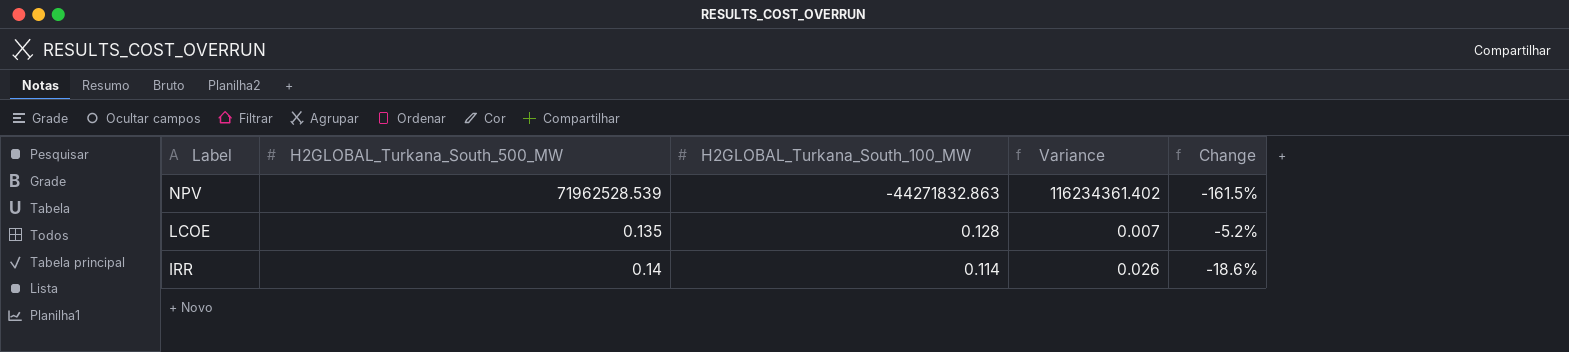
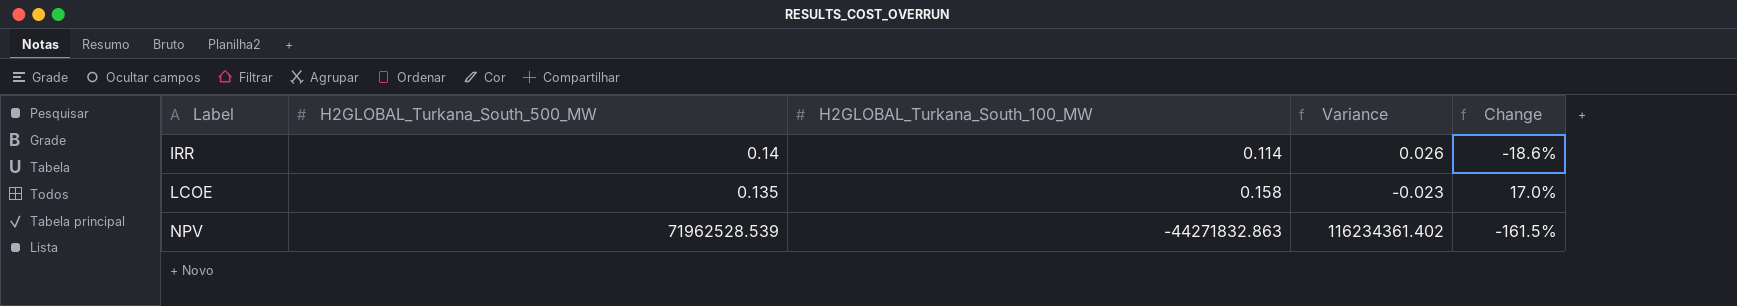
row order: Label descending -> Label ascending
LCOE | H2GLOBAL_Turkana_South_100_MW: 0.128 -> 0.158
LCOE | Variance: 0.007 -> -0.023
LCOE | Change: -5.2% -> 17.0%

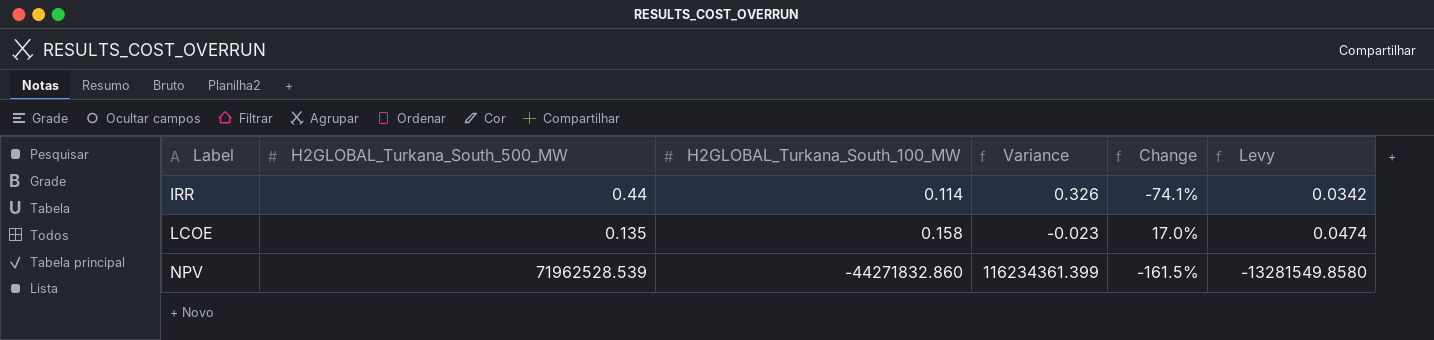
column Levy | formula: none -> [H2GLOBAL_Turkana_South_100_MW] * 0.3
IRR | H2GLOBAL_Turkana_South_500_MW: 0.14 -> 0.44
IRR | Variance: 0.026 -> 0.326
IRR | Change: -18.6% -> -74.1%
NPV | H2GLOBAL_Turkana_South_100_MW: -44271832.863 -> -44271832.860
NPV | Variance: 116234361.402 -> 116234361.399

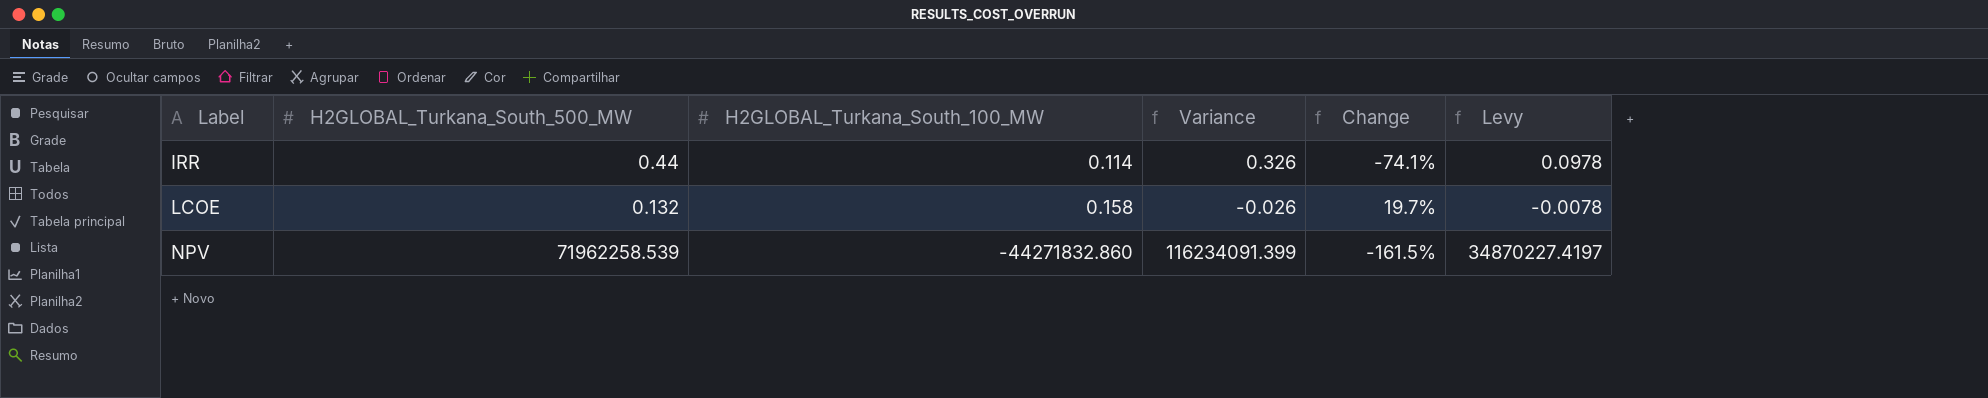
column Levy | formula: [H2GLOBAL_Turkana_South_100_MW] * 0.3 -> [Variance] * 0.3
LCOE | H2GLOBAL_Turkana_South_500_MW: 0.135 -> 0.132
LCOE | Variance: -0.023 -> -0.026
LCOE | Change: 17.0% -> 19.7%
NPV | H2GLOBAL_Turkana_South_500_MW: 71962528.539 -> 71962258.539
NPV | Variance: 116234361.399 -> 116234091.399

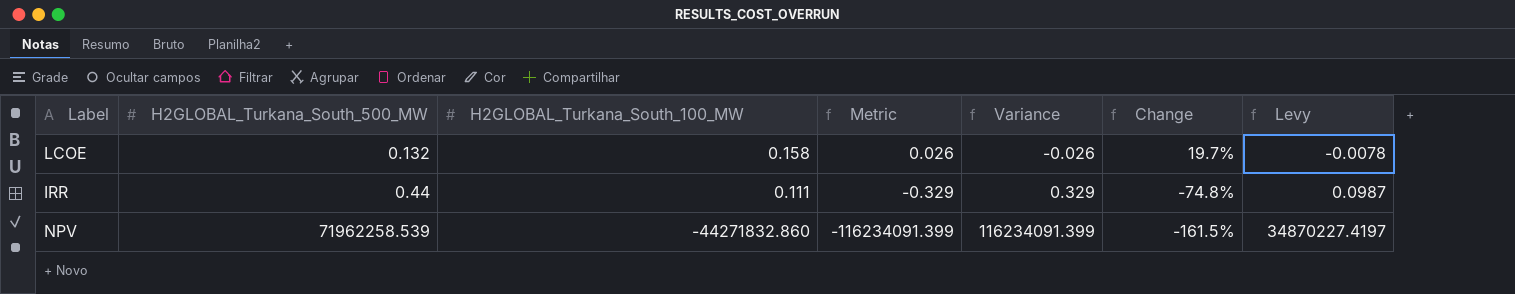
row order: Label ascending -> H2GLOBAL_Turkana_South_500_MW ascending
column Metric | formula: none -> [H2GLOBAL_Turkana_South_100_MW] - [H2GLOBAL_Turkana_South_500_MW]
IRR | H2GLOBAL_Turkana_South_100_MW: 0.114 -> 0.111
IRR | Variance: 0.326 -> 0.329
IRR | Change: -74.1% -> -74.8%
IRR | Levy: 0.0978 -> 0.0987

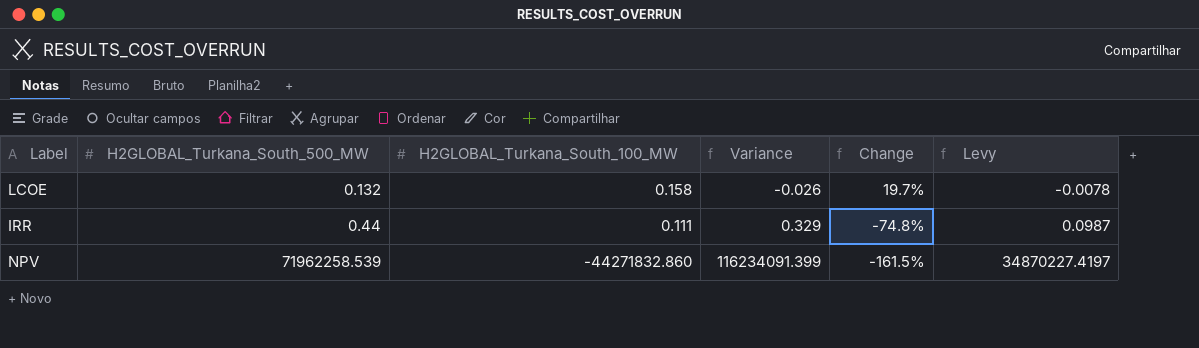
column Metric | formula: [H2GLOBAL_Turkana_South_100_MW] - [H2GLOBAL_Turkana_South_500_MW] -> none

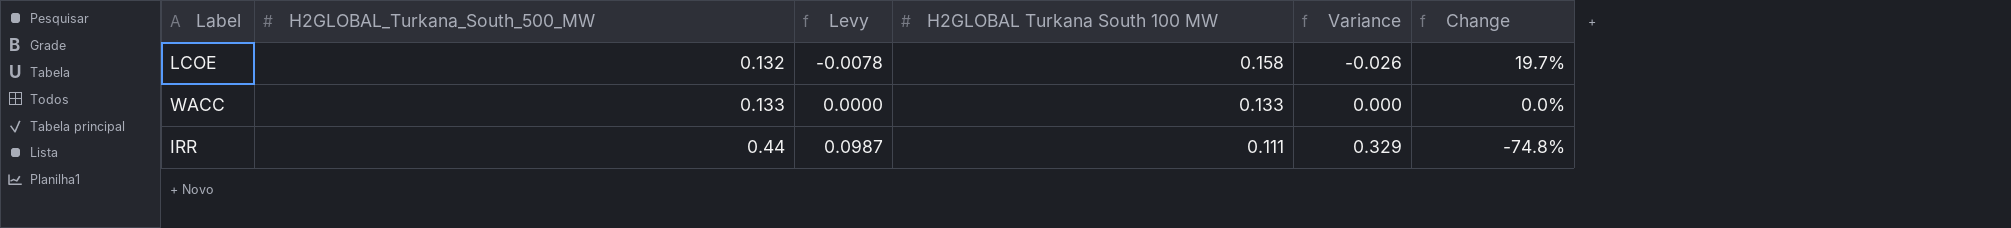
column Levy | position: 6 -> 3
column name: H2GLOBAL_Turkana_South_100_MW -> H2GLOBAL Turkana South 100 MW
row NPV: 71962258.539 | -44271832.860 | 116234091.399 | -161.5% | 34870227.4197 -> none
row WACC: none -> 0.133 | 0.0000 | 0.133 | 0.000 | 0.0%

